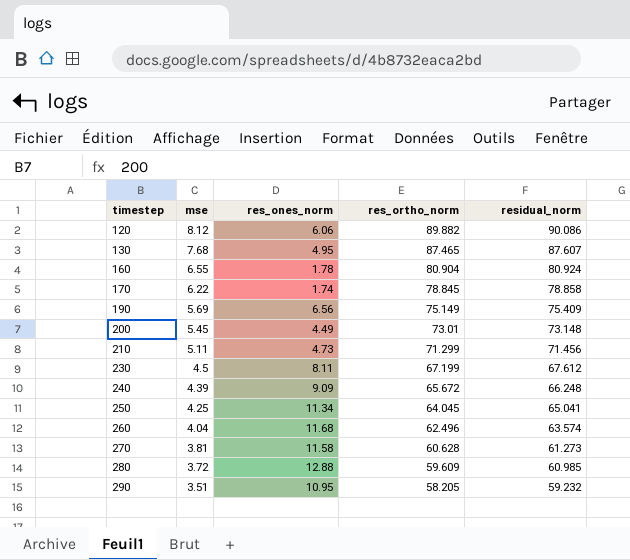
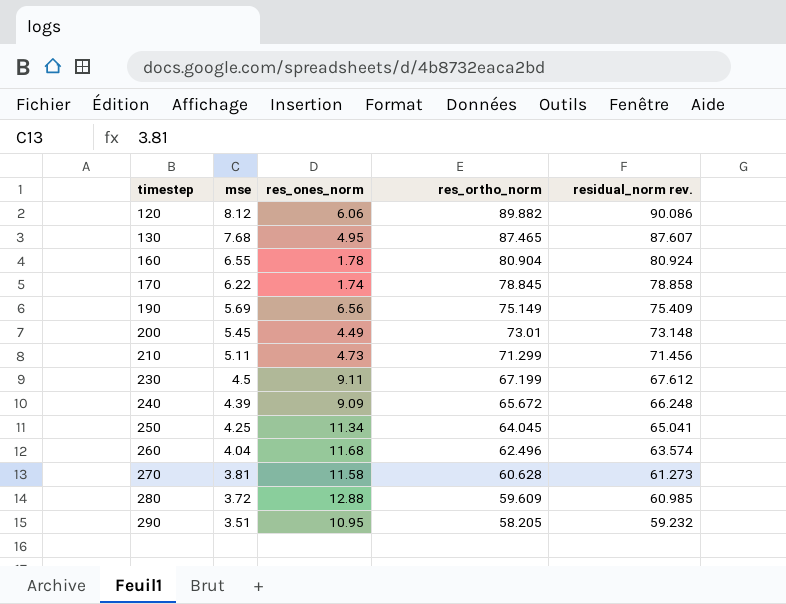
column name: residual_norm -> residual_norm rev.
230 | res_ones_norm: 8.11 -> 9.11

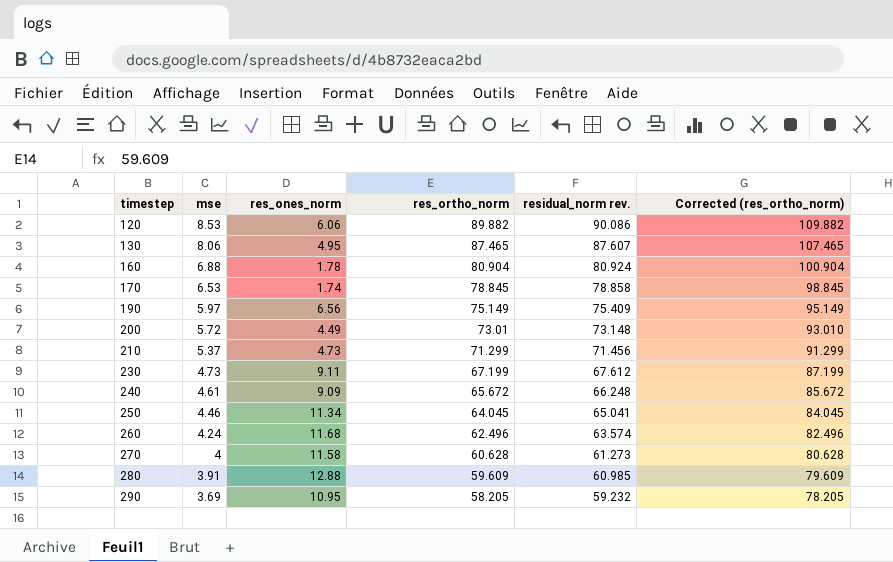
column Corrected (res_ortho_norm) | formula: none -> [res_ortho_norm] + 20
120 | mse: 8.12 -> 8.53
130 | mse: 7.68 -> 8.06
160 | mse: 6.55 -> 6.88
170 | mse: 6.22 -> 6.53
190 | mse: 5.69 -> 5.97
200 | mse: 5.45 -> 5.72
210 | mse: 5.11 -> 5.37
230 | mse: 4.5 -> 4.73
240 | mse: 4.39 -> 4.61
250 | mse: 4.25 -> 4.46
260 | mse: 4.04 -> 4.24
270 | mse: 3.81 -> 4
280 | mse: 3.72 -> 3.91
290 | mse: 3.51 -> 3.69

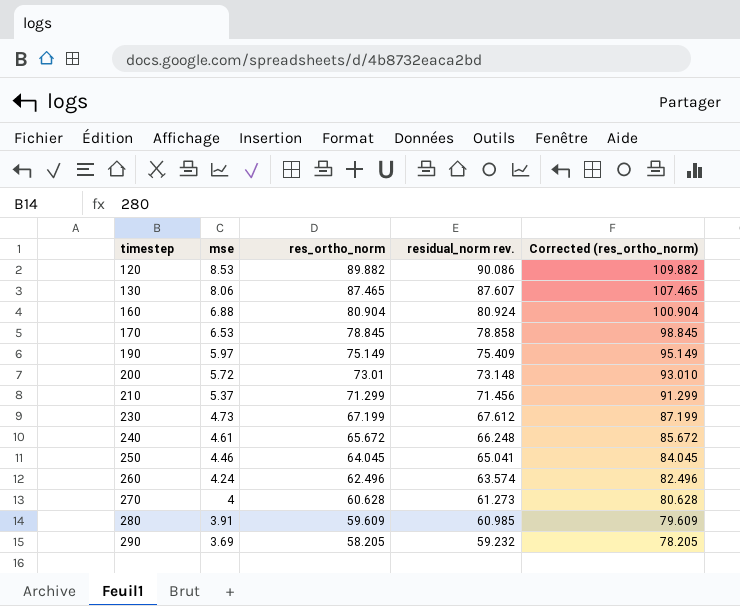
column res_ones_norm | position: 3 -> none

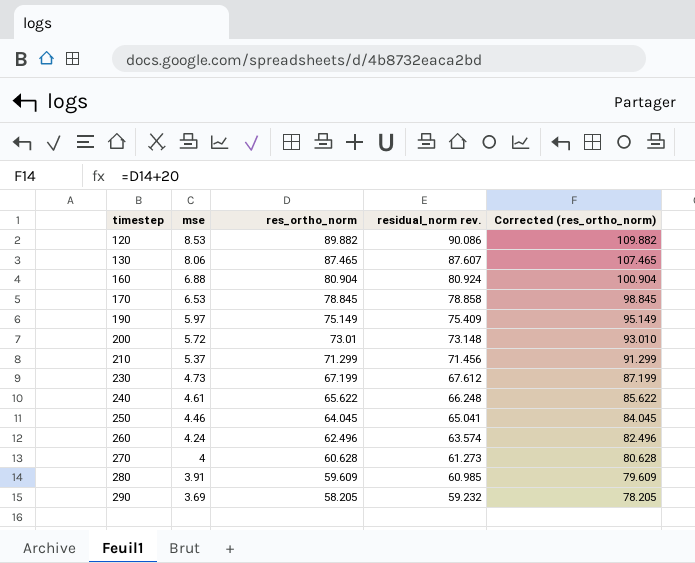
240 | res_ortho_norm: 65.672 -> 65.622
240 | Corrected (res_ortho_norm): 85.672 -> 85.622

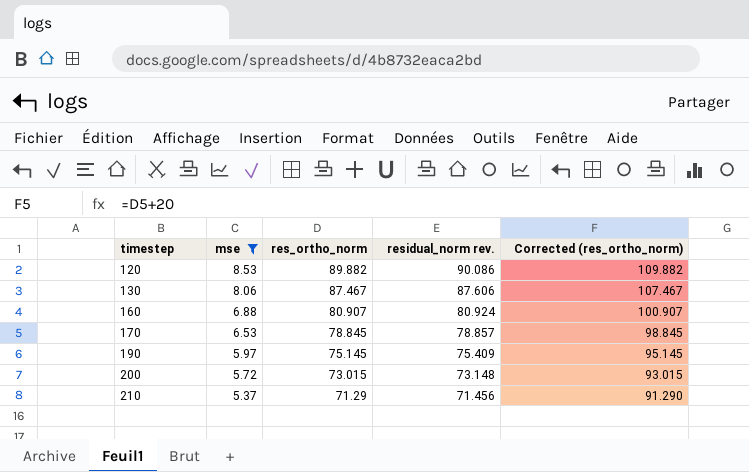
filter: none -> mse >= 5.37
130 | res_ortho_norm: 87.465 -> 87.467
130 | residual_norm rev.: 87.607 -> 87.606
130 | Corrected (res_ortho_norm): 107.465 -> 107.467
160 | res_ortho_norm: 80.904 -> 80.907
160 | Corrected (res_ortho_norm): 100.904 -> 100.907
170 | residual_norm rev.: 78.858 -> 78.857
190 | res_ortho_norm: 75.149 -> 75.145
190 | Corrected (res_ortho_norm): 95.149 -> 95.145
200 | res_ortho_norm: 73.01 -> 73.015
200 | Corrected (res_ortho_norm): 93.010 -> 93.015
210 | res_ortho_norm: 71.299 -> 71.29
210 | Corrected (res_ortho_norm): 91.299 -> 91.290

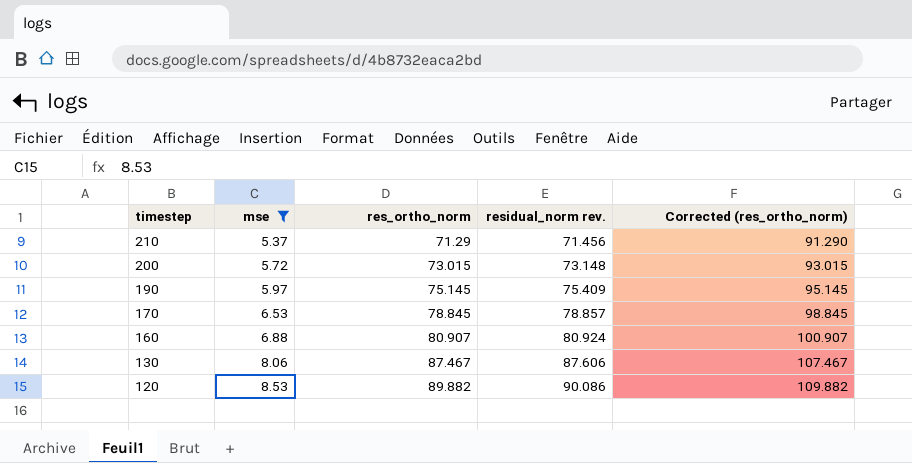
row order: timestep ascending -> timestep descending

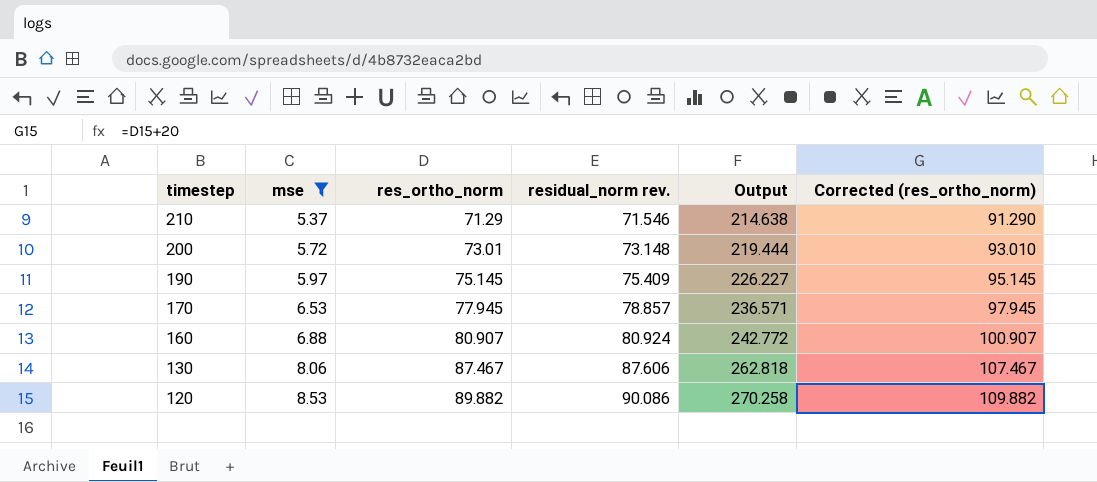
column Output | formula: none -> [residual_norm rev.] * 3
210 | residual_norm rev.: 71.456 -> 71.546
200 | res_ortho_norm: 73.015 -> 73.01
200 | Corrected (res_ortho_norm): 93.015 -> 93.010
170 | res_ortho_norm: 78.845 -> 77.945
170 | Corrected (res_ortho_norm): 98.845 -> 97.945

